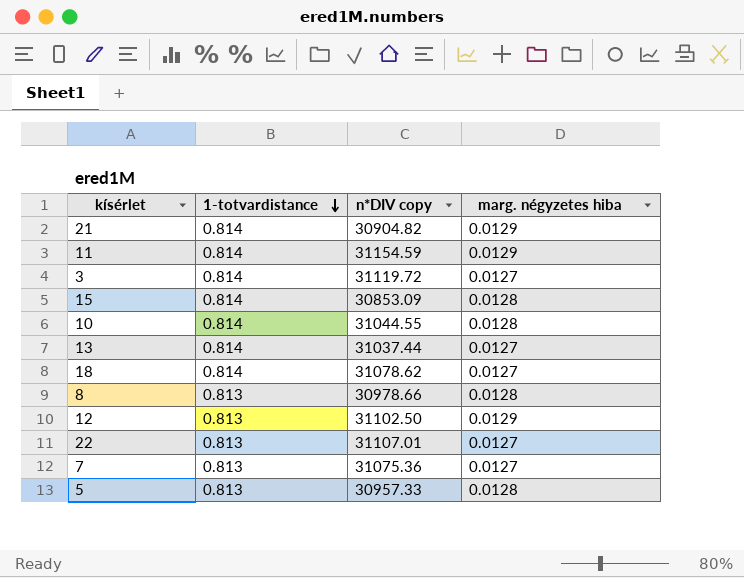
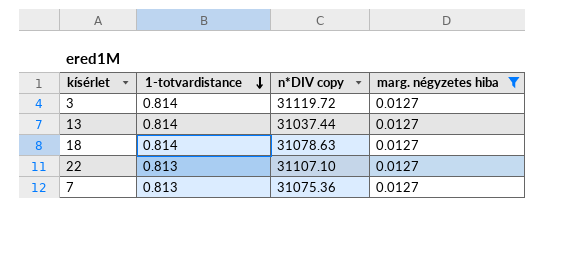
filter: none -> marg. négyzetes hiba = 0.0127
18 | n*DIV copy: 31078.62 -> 31078.63
22 | n*DIV copy: 31107.01 -> 31107.10

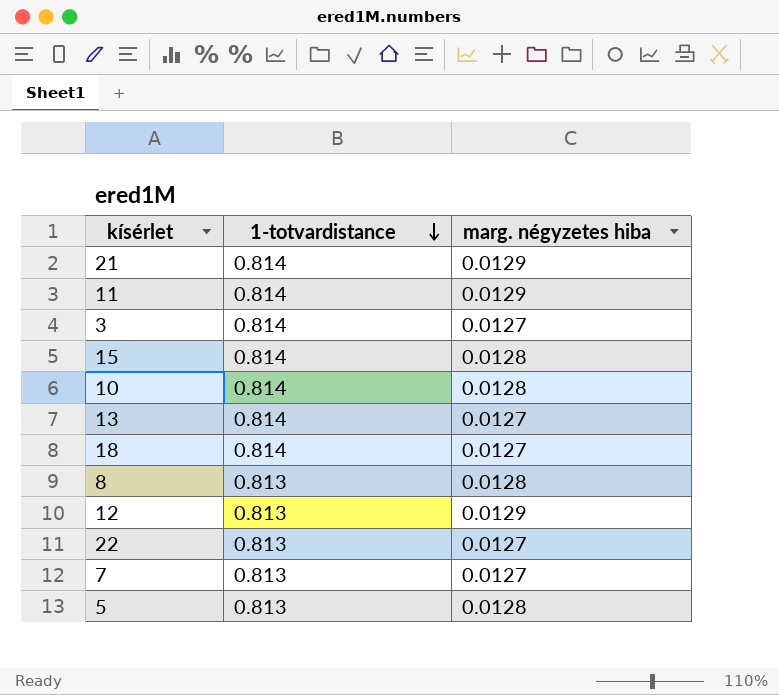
filter: marg. négyzetes hiba = 0.0127 -> none
column n*DIV copy | position: 3 -> none

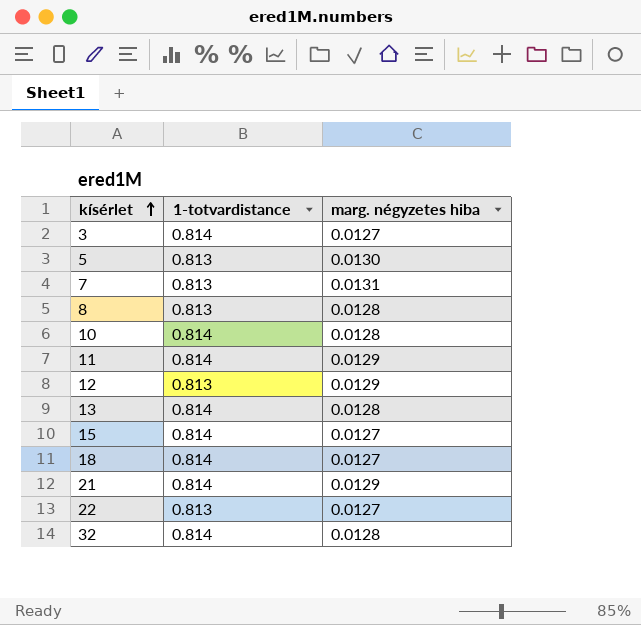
row order: 1-totvardistance descending -> kísérlet ascending
5 | marg. négyzetes hiba: 0.0128 -> 0.0130
7 | marg. négyzetes hiba: 0.0127 -> 0.0131
13 | marg. négyzetes hiba: 0.0127 -> 0.0128
15 | marg. négyzetes hiba: 0.0128 -> 0.0127
row 32: none -> 0.814 | 0.0128

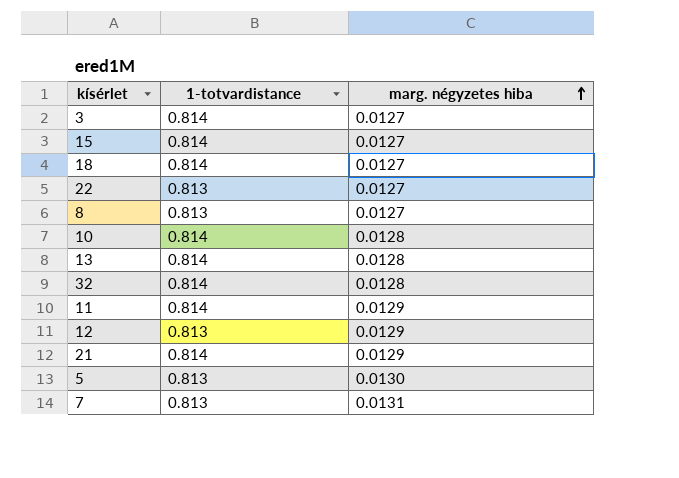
row order: kísérlet ascending -> marg. négyzetes hiba ascending
8 | marg. négyzetes hiba: 0.0128 -> 0.0127

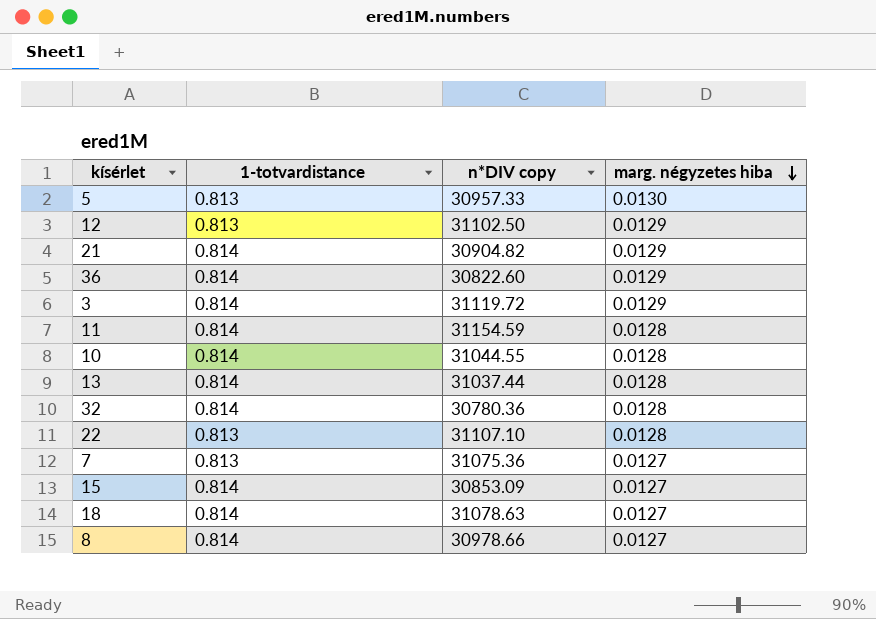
row order: marg. négyzetes hiba ascending -> marg. négyzetes hiba descending
column n*DIV copy | position: none -> 3
row 36: none -> 0.814 | 30822.60 | 0.0129
3 | marg. négyzetes hiba: 0.0127 -> 0.0129
11 | marg. négyzetes hiba: 0.0129 -> 0.0128
22 | marg. négyzetes hiba: 0.0127 -> 0.0128
7 | marg. négyzetes hiba: 0.0131 -> 0.0127
8 | 1-totvardistance: 0.813 -> 0.814

